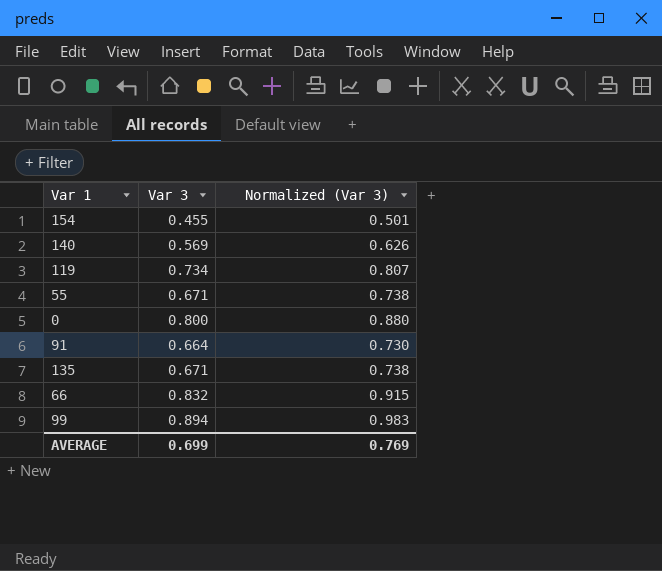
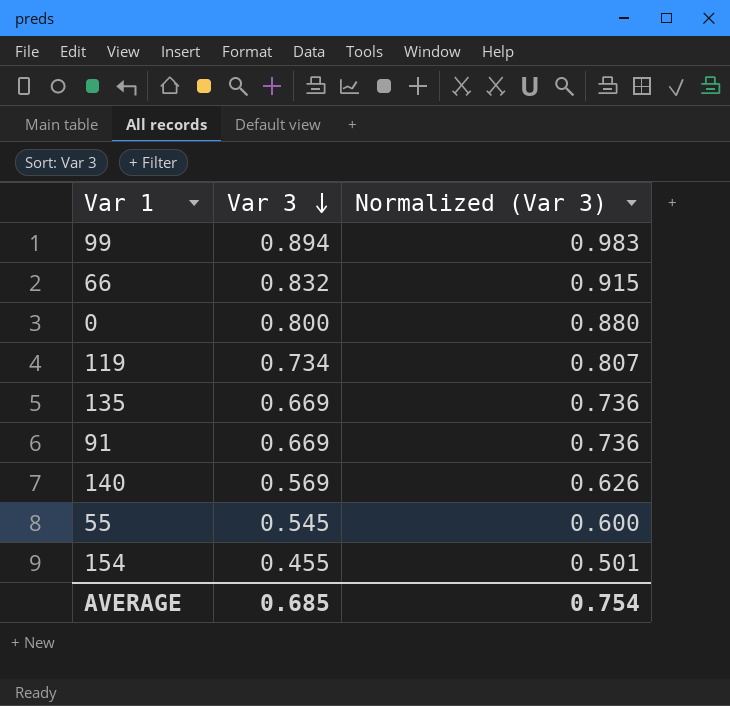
row order: none -> Var 3 descending
135 | Var 3: 0.671 -> 0.669
135 | Normalized (Var 3): 0.738 -> 0.736
91 | Var 3: 0.664 -> 0.669
91 | Normalized (Var 3): 0.730 -> 0.736
55 | Var 3: 0.671 -> 0.545
55 | Normalized (Var 3): 0.738 -> 0.600
AVERAGE | Var 3: 0.699 -> 0.685
AVERAGE | Normalized (Var 3): 0.769 -> 0.754

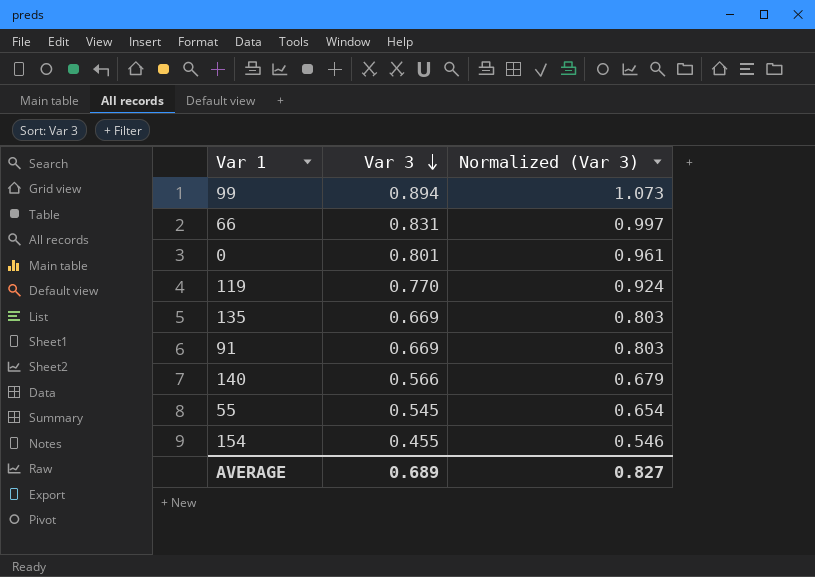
column Normalized (Var 3) | formula: [Var 3] * 1.1 -> [Var 3] * 1.2
66 | Var 3: 0.832 -> 0.831
0 | Var 3: 0.800 -> 0.801
119 | Var 3: 0.734 -> 0.770
140 | Var 3: 0.569 -> 0.566
AVERAGE | Var 3: 0.685 -> 0.689
AVERAGE | Normalized (Var 3): 0.754 -> 0.827

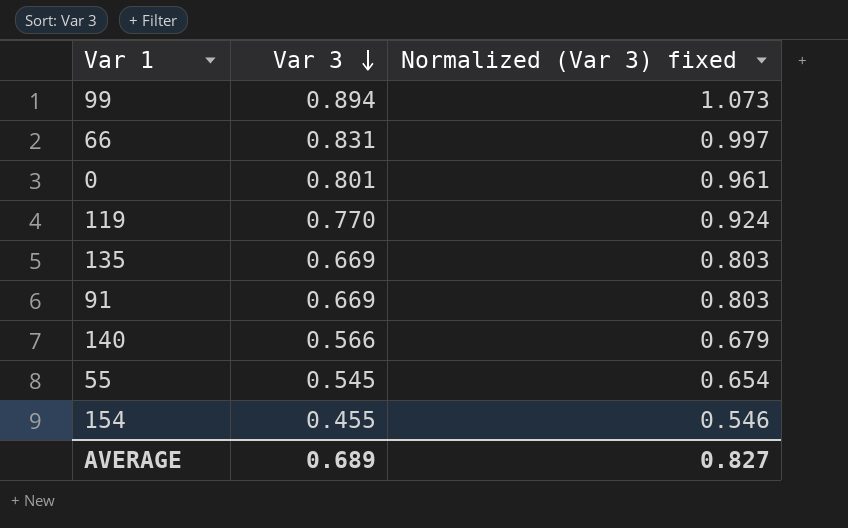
column name: Normalized (Var 3) -> Normalized (Var 3) fixed

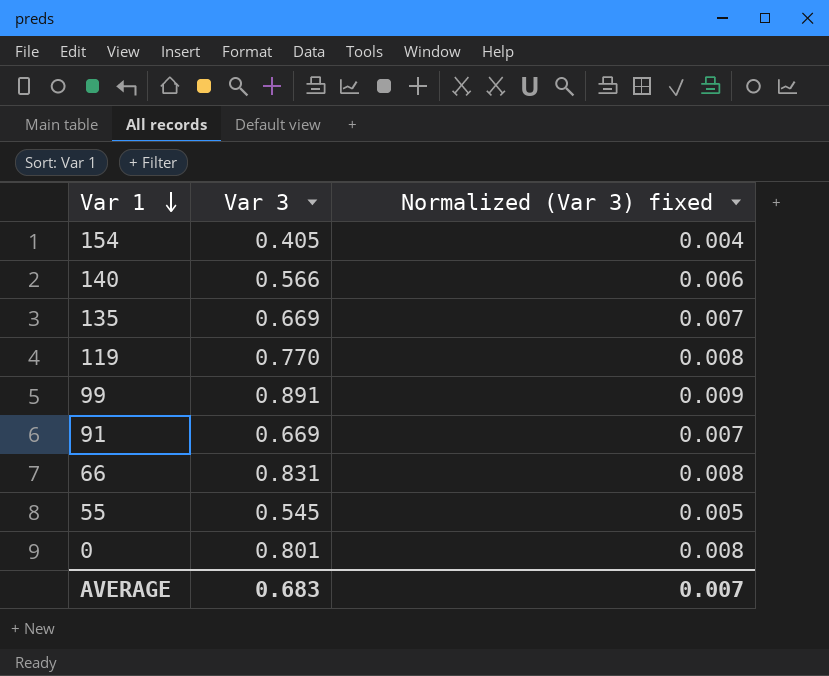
row order: Var 3 descending -> Var 1 descending
column Normalized (Var 3) fixed | formula: [Var 3] * 1.2 -> [Var 3] * 0.01
154 | Var 3: 0.455 -> 0.405
99 | Var 3: 0.894 -> 0.891
AVERAGE | Var 3: 0.689 -> 0.683
AVERAGE | Normalized (Var 3) fixed: 0.827 -> 0.007

